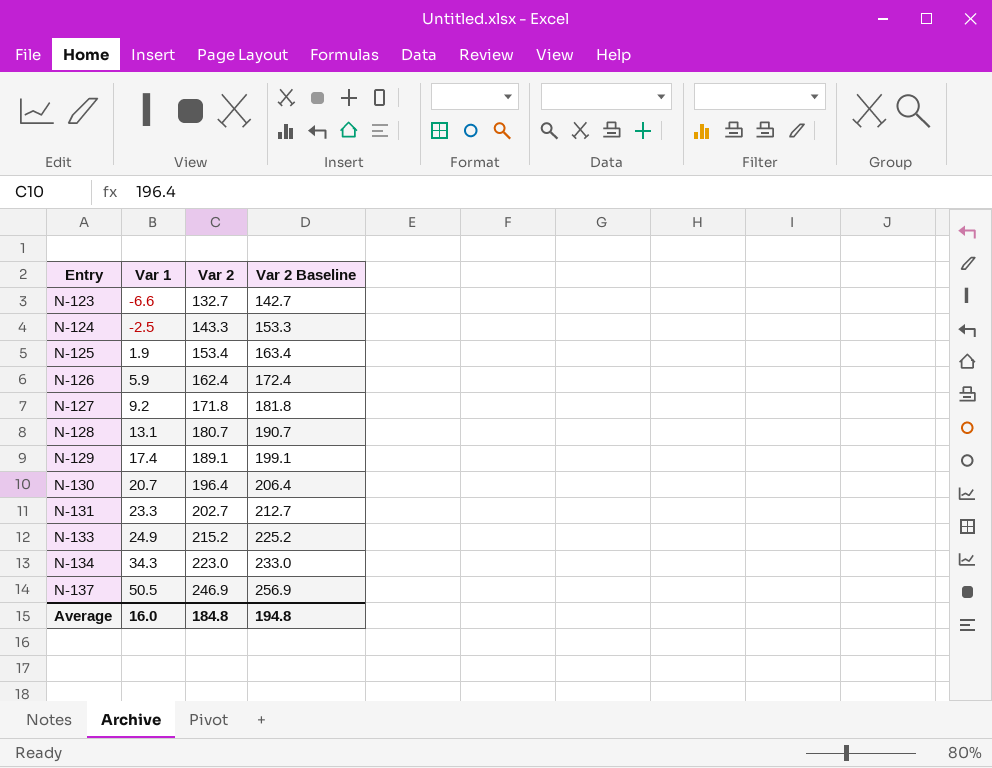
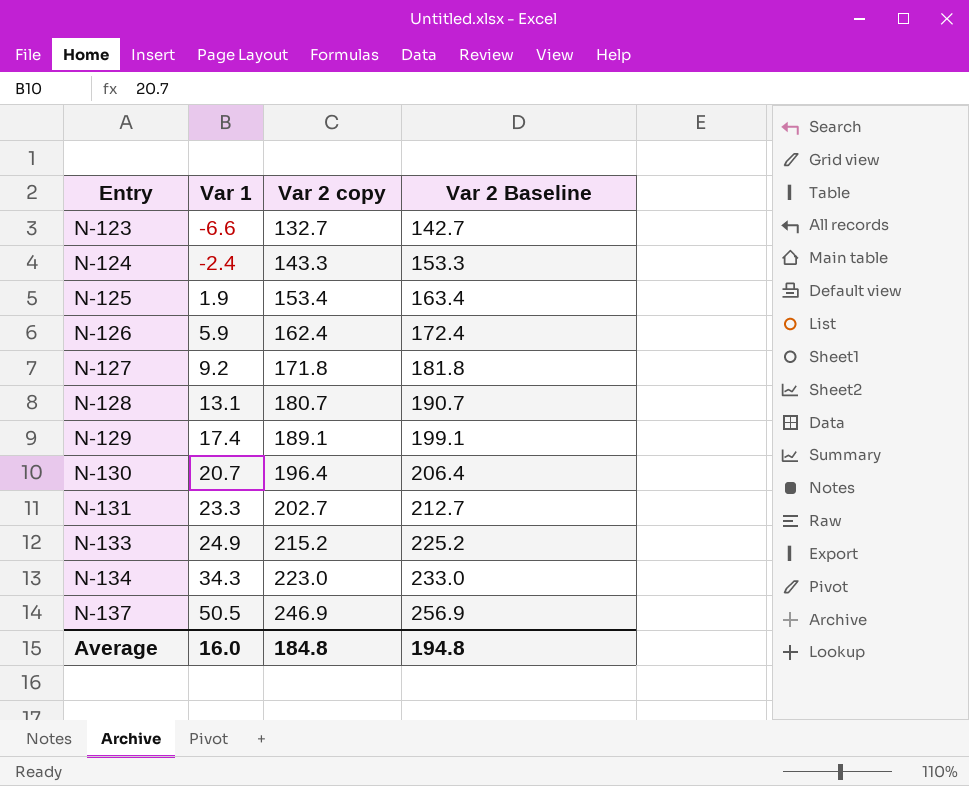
column name: Var 2 -> Var 2 copy
N-124 | Var 1: -2.5 -> -2.4

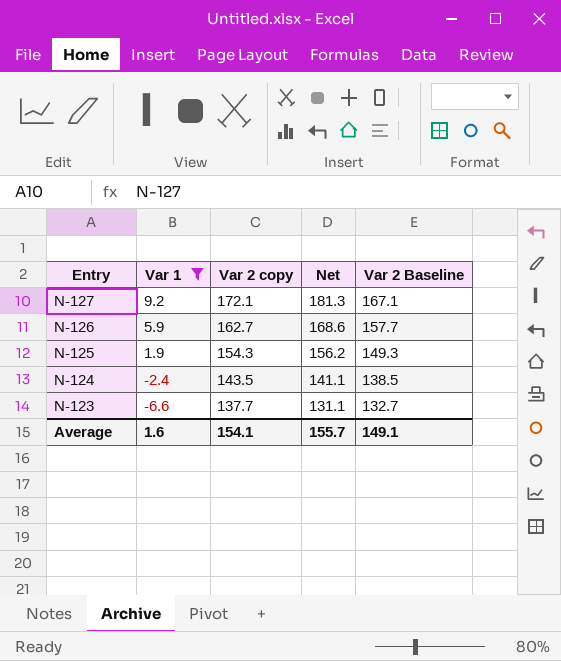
filter: none -> Var 1 <= 9.2
row order: Entry ascending -> Entry descending
column Net | formula: none -> [Var 1] + [Var 2 copy]
column Var 2 Baseline | formula: [Var 2 copy] + 10 -> [Var 2 copy] - 5
N-127 | Var 2 copy: 171.8 -> 172.1
N-126 | Var 2 copy: 162.4 -> 162.7
N-125 | Var 2 copy: 153.4 -> 154.3
N-124 | Var 2 copy: 143.3 -> 143.5
N-123 | Var 2 copy: 132.7 -> 137.7
Average | Var 1: 16.0 -> 1.6
Average | Var 2 copy: 184.8 -> 154.1
Average | Var 2 Baseline: 194.8 -> 149.1

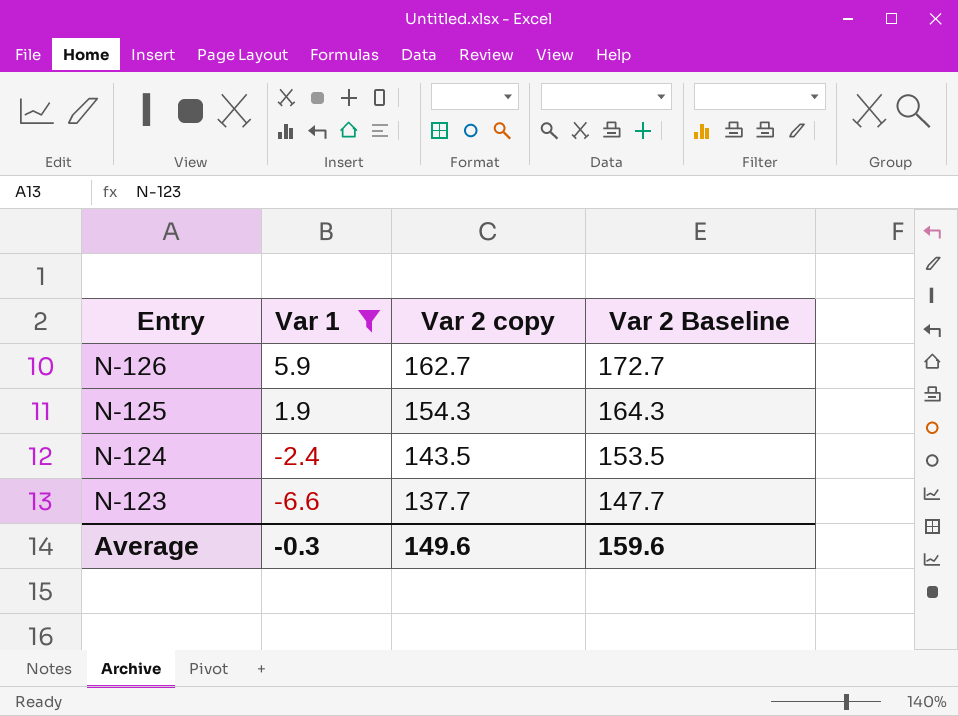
column Net | formula: [Var 1] + [Var 2 copy] -> none
column Var 2 Baseline | formula: [Var 2 copy] - 5 -> [Var 2 copy] + 10
row N-127: 9.2 | 172.1 | 181.3 | 167.1 -> none
Average | Var 1: 1.6 -> -0.3
Average | Var 2 copy: 154.1 -> 149.6
Average | Var 2 Baseline: 149.1 -> 159.6

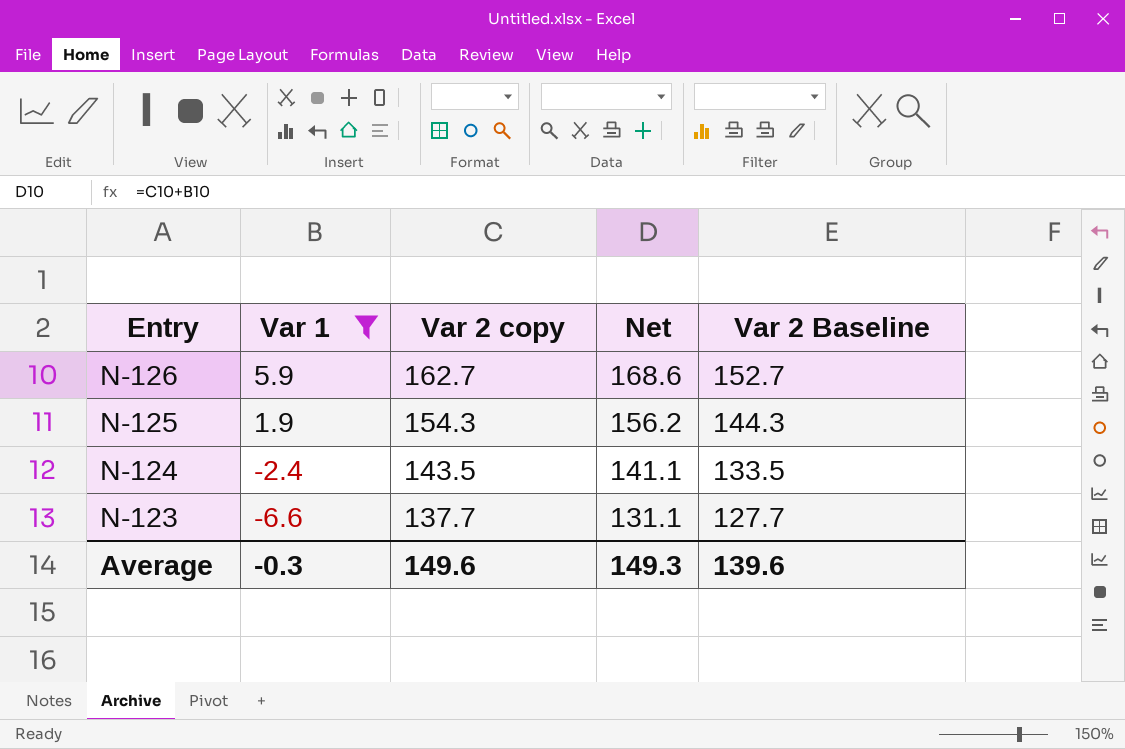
column Net | formula: none -> [Var 1] + [Var 2 copy]
column Var 2 Baseline | formula: [Var 2 copy] + 10 -> [Var 2 copy] - 10
Average | Var 2 Baseline: 159.6 -> 139.6

